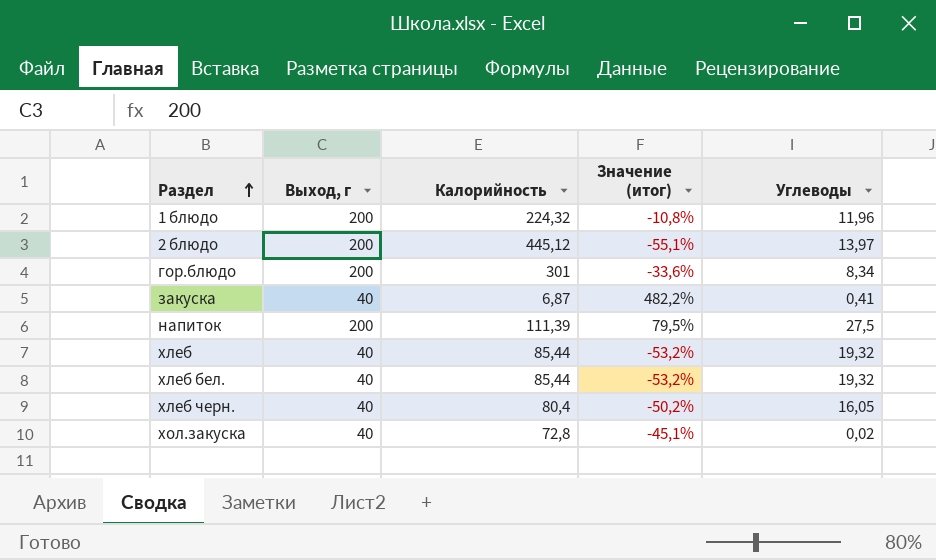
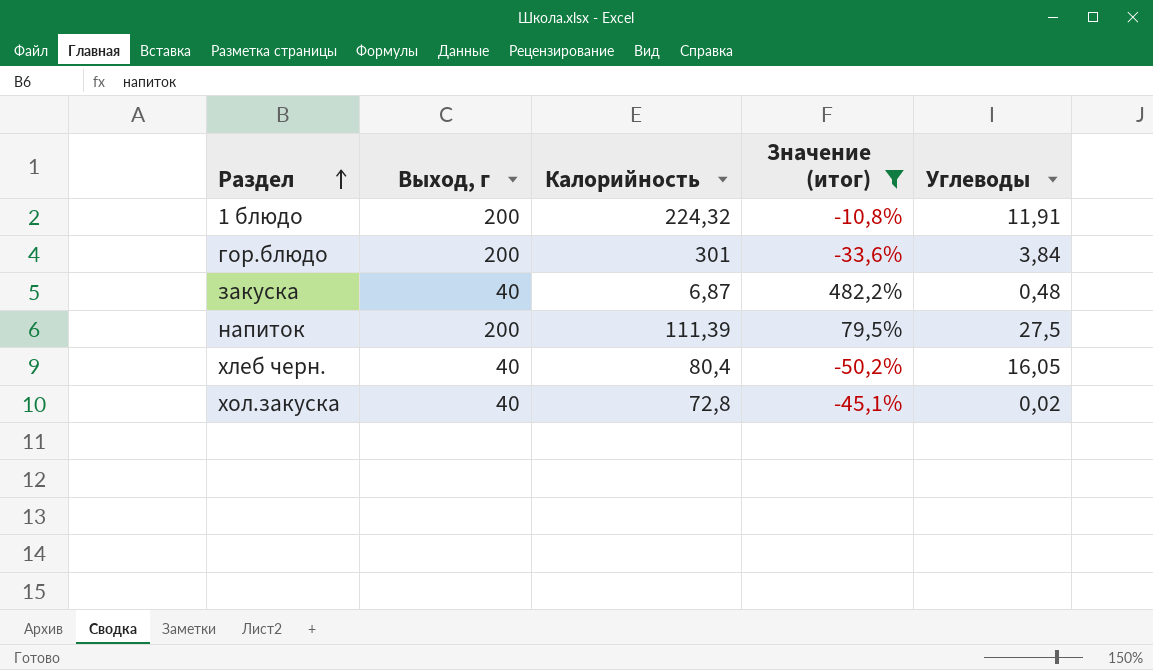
filter: none -> Значение (итог) >= -50,2%
1 блюдо | Углеводы: 11,96 -> 11,91
гор.блюдо | Углеводы: 8,34 -> 3,84
закуска | Углеводы: 0,41 -> 0,48

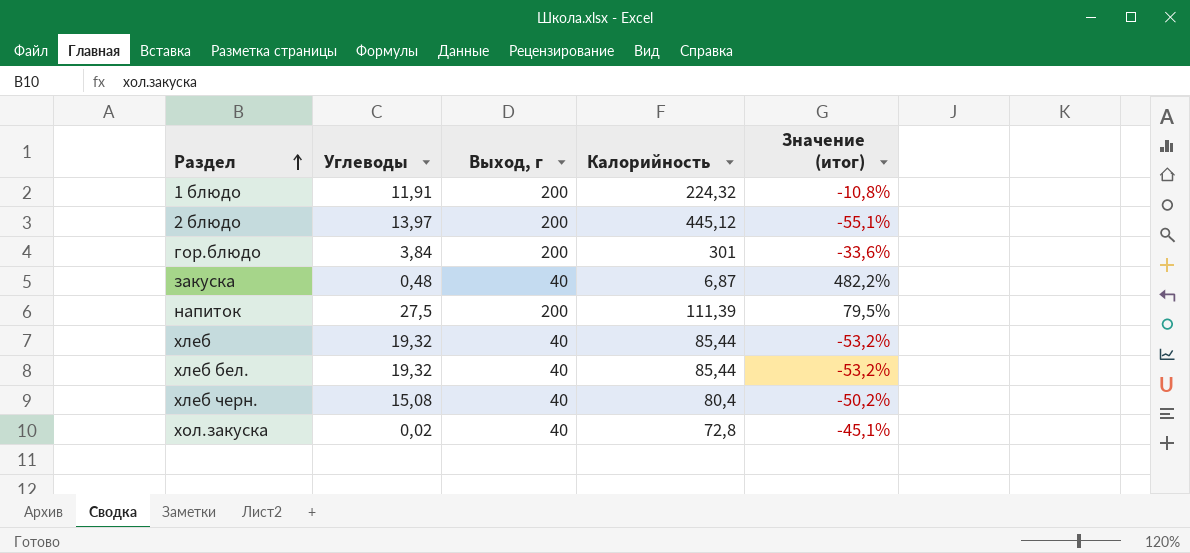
filter: Значение (итог) >= -50,2% -> none
column Углеводы | position: 5 -> 2
хлеб черн. | Углеводы: 16,05 -> 15,08

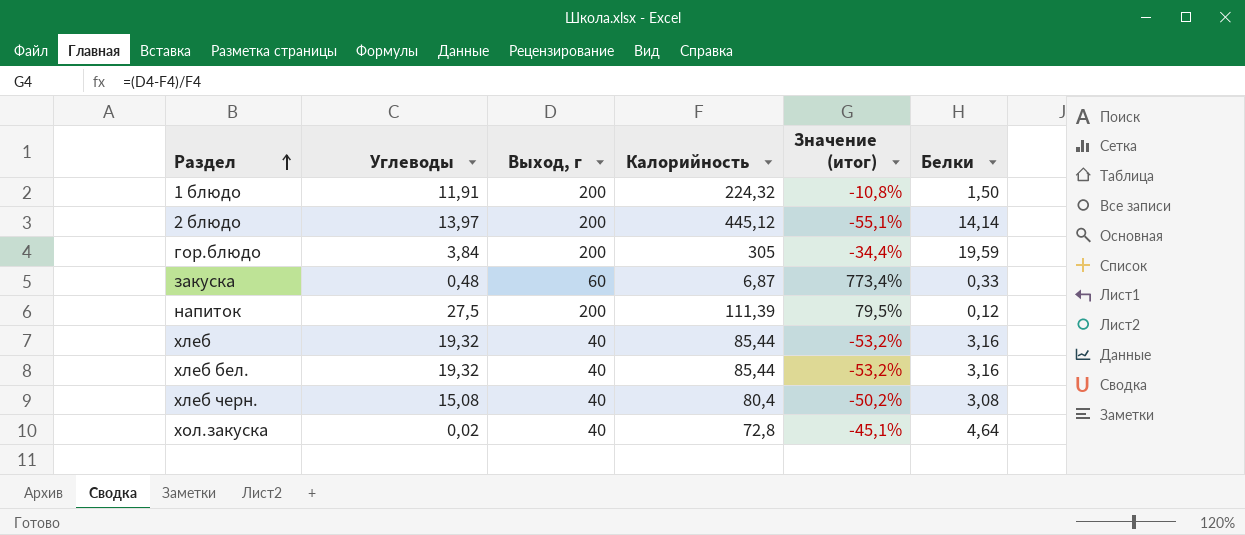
column Белки | position: none -> 6
гор.блюдо | Калорийность: 301 -> 305
гор.блюдо | Значение (итог): -33,6% -> -34,4%
закуска | Выход, г: 40 -> 60
закуска | Значение (итог): 482,2% -> 773,4%

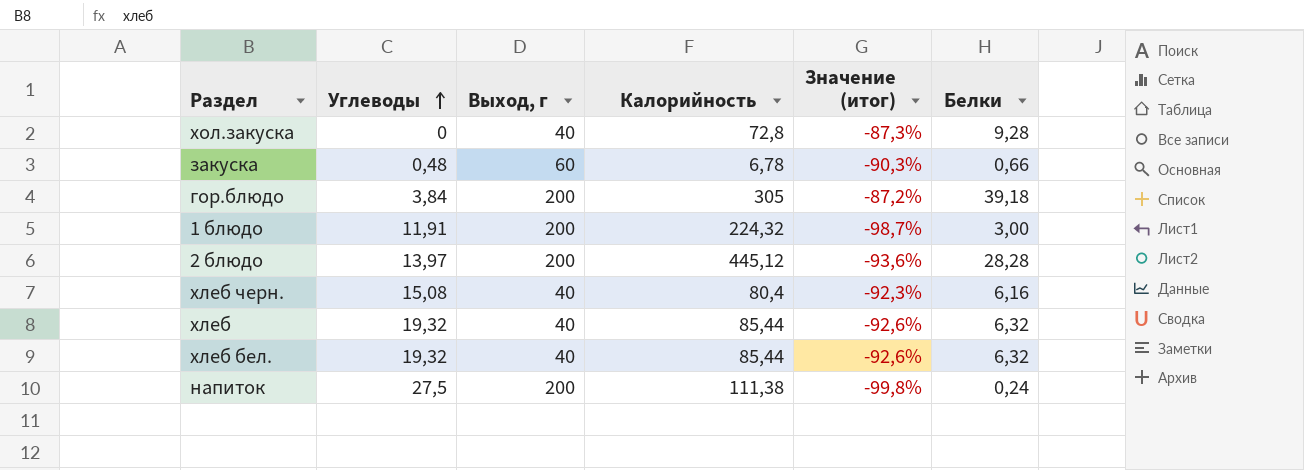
row order: Раздел ascending -> Углеводы ascending
column Значение (итог) | formula: ([Выход, г] - [Калорийность]) / [Калорийность] -> ([Белки] - [Калорийность]) / [Калорийность]
хол.закуска | Углеводы: 0,02 -> 0
хол.закуска | Белки: 4,64 -> 9,28
закуска | Калорийность: 6,87 -> 6,78
закуска | Белки: 0,33 -> 0,66
гор.блюдо | Белки: 19,59 -> 39,18
1 блюдо | Белки: 1,50 -> 3,00
2 блюдо | Белки: 14,14 -> 28,28
хлеб черн. | Белки: 3,08 -> 6,16
хлеб | Белки: 3,16 -> 6,32
хлеб бел. | Белки: 3,16 -> 6,32
напиток | Калорийность: 111,39 -> 111,38
напиток | Белки: 0,12 -> 0,24

